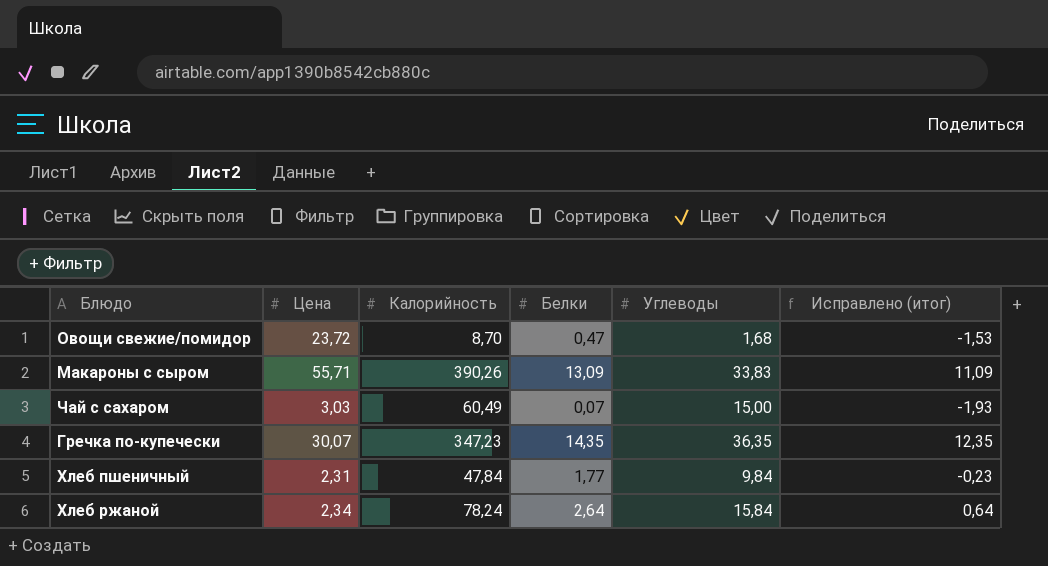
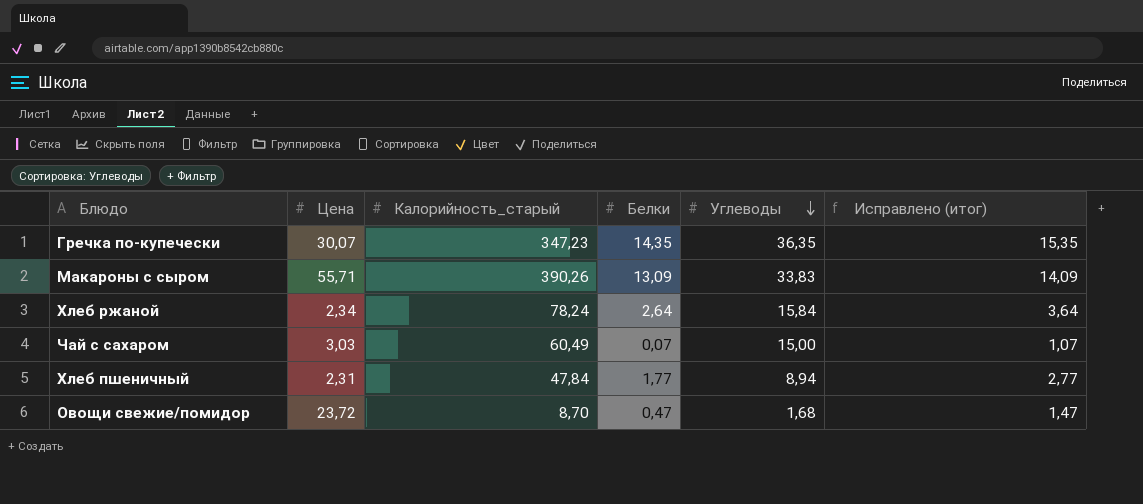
row order: none -> Углеводы descending
column name: Калорийность -> Калорийность_старый
column Исправлено (итог) | formula: [Белки] - 2 -> [Белки] + 1
Хлеб пшеничный | Углеводы: 9,84 -> 8,94

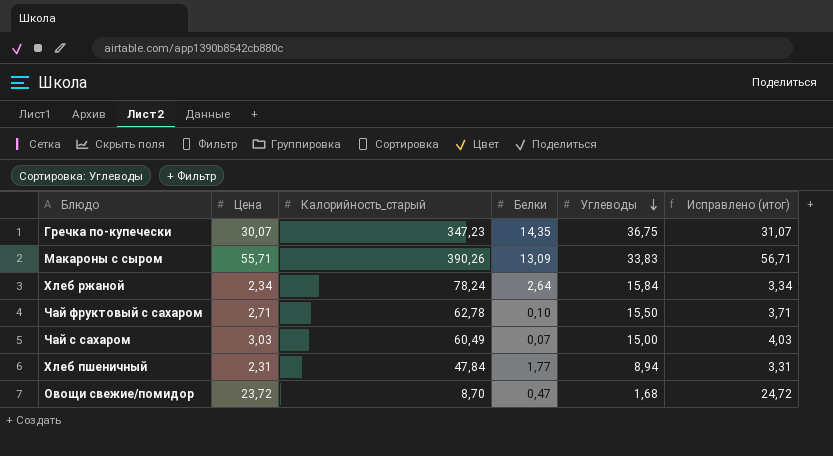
column Исправлено (итог) | formula: [Белки] + 1 -> [Цена] + 1
Гречка по-купечески | Углеводы: 36,35 -> 36,75
row Чай фруктовый с сахаром: none -> 2,71 | 62,78 | 0,10 | 15,50 | 3,71

